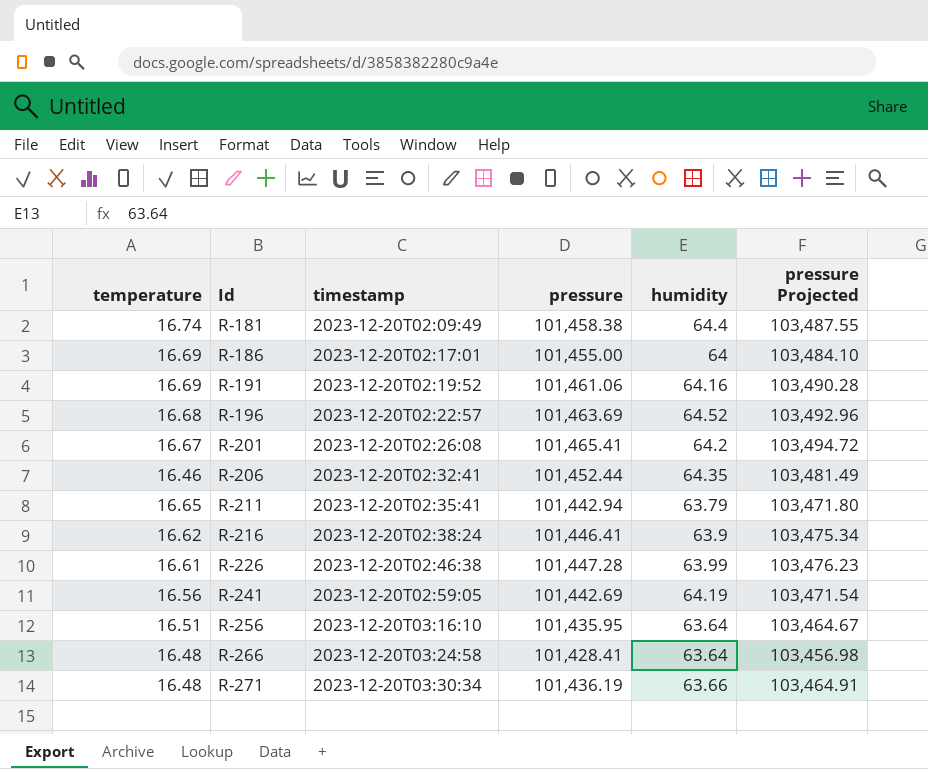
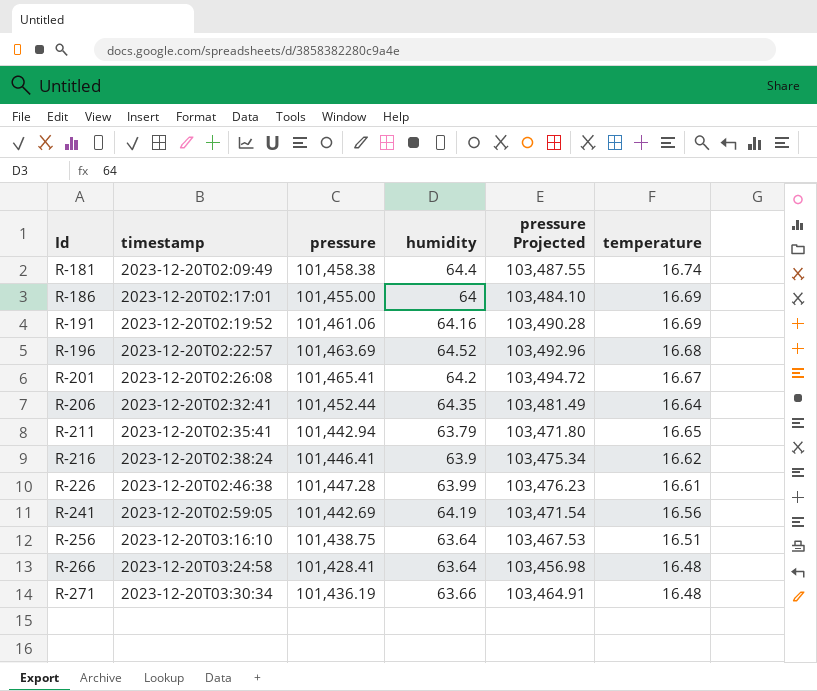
column temperature | position: 1 -> 6
R-206 | temperature: 16.46 -> 16.64
R-256 | pressure: 101,435.95 -> 101,438.75
R-256 | pressure Projected: 103,464.67 -> 103,467.53

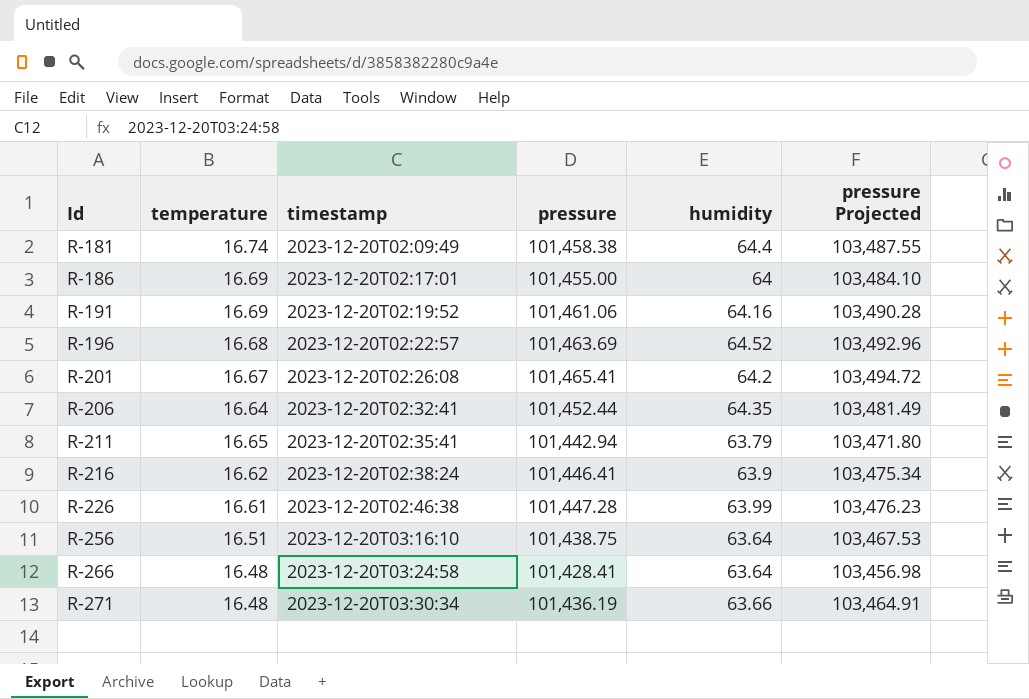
column temperature | position: 6 -> 2
row R-241: 2023-12-20T02:59:05 | 101,442.69 | 64.19 | 103,471.54 | 16.56 -> none

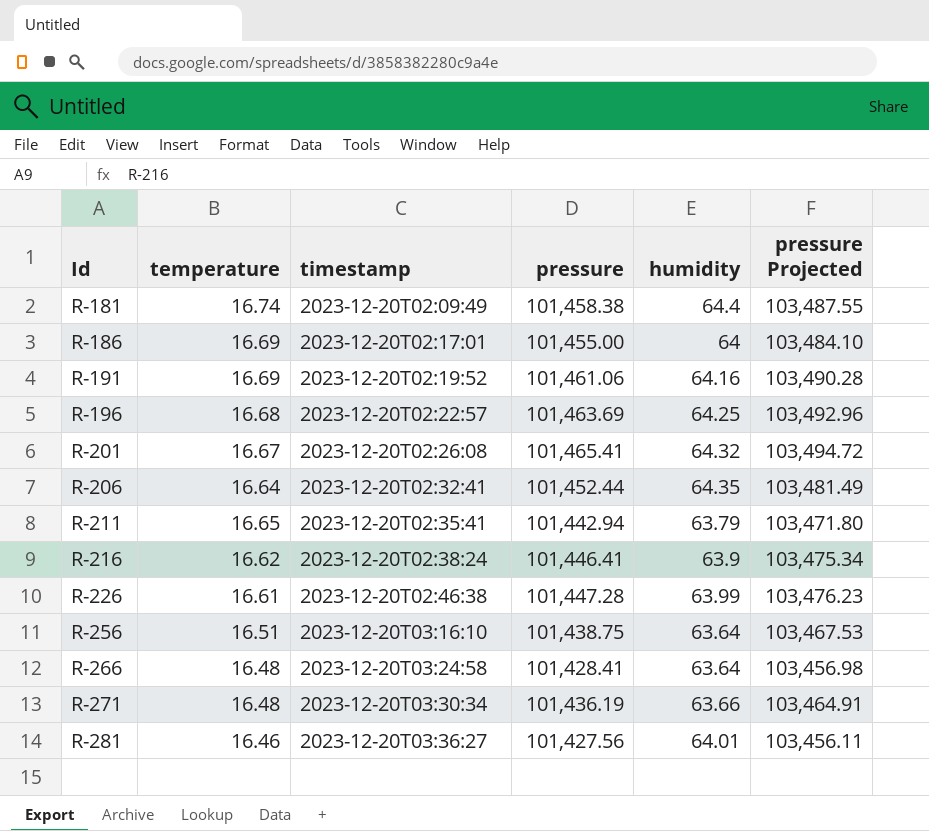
R-196 | humidity: 64.52 -> 64.25
R-201 | humidity: 64.2 -> 64.32
row R-281: none -> 16.46 | 2023-12-20T03:36:27 | 101,427.56 | 64.01 | 103,456.11

